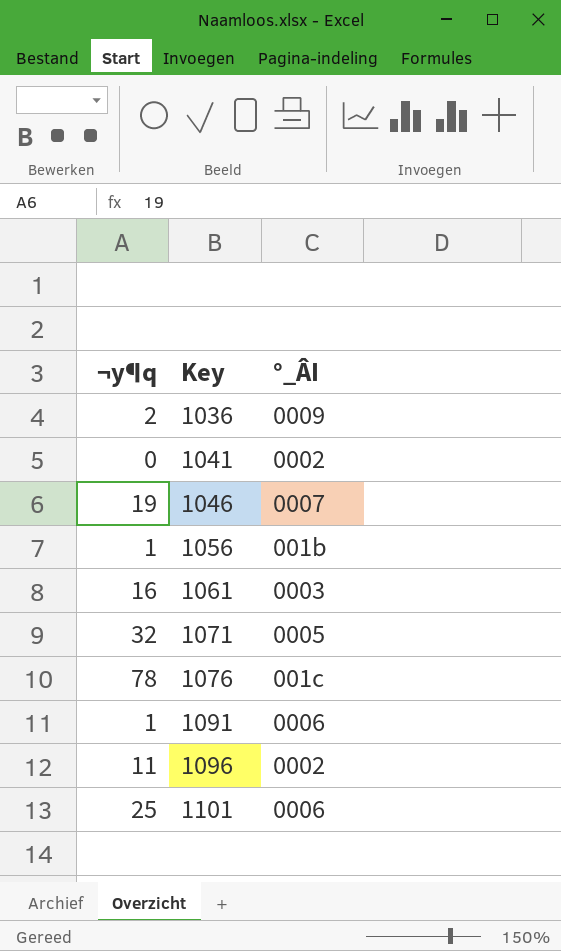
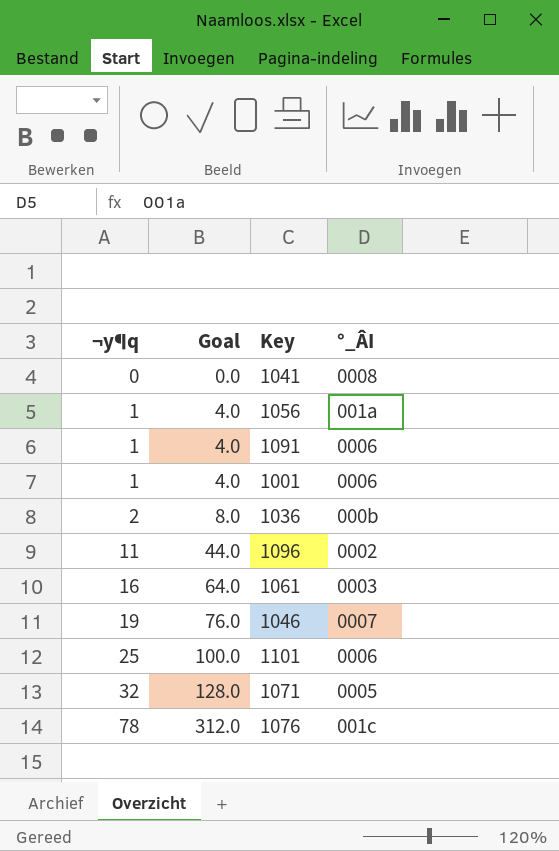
row order: Key ascending -> ¬y¶q ascending
column Goal | formula: none -> [¬y¶q] * 4
1041 | °_ÂI: 0002 -> 0008
1056 | °_ÂI: 001b -> 001a
row 1001: none -> 1 | 4.0 | 0006
1036 | °_ÂI: 0009 -> 000b

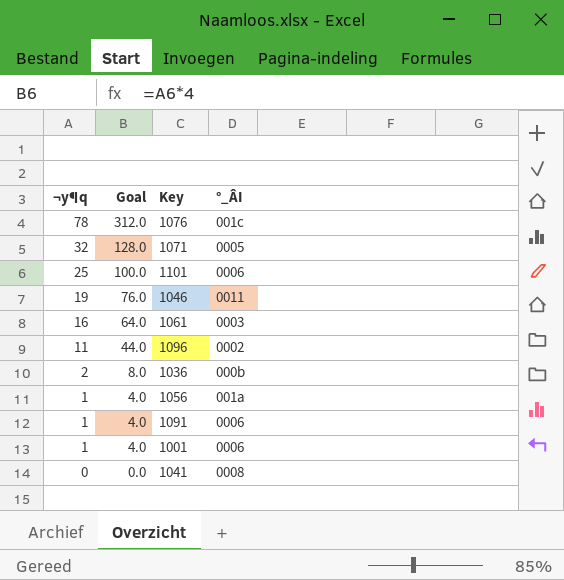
row order: ¬y¶q ascending -> ¬y¶q descending
1046 | °_ÂI: 0007 -> 0011

